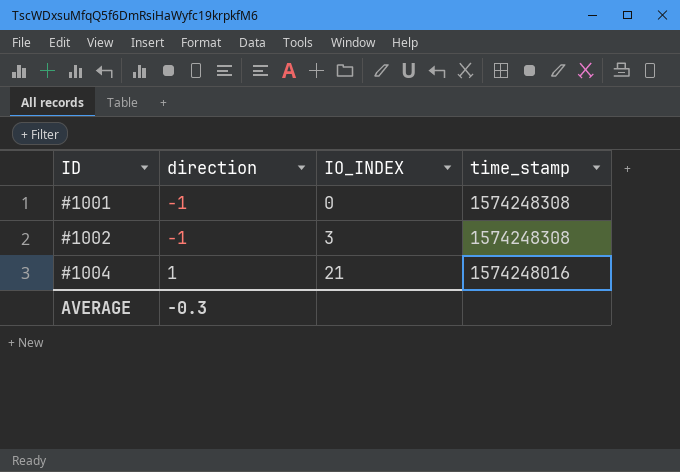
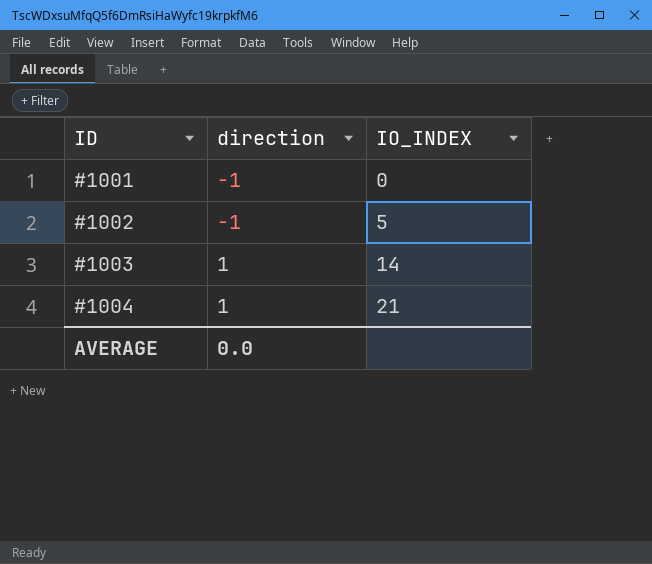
column time_stamp | position: 4 -> none
#1002 | IO_INDEX: 3 -> 5
row #1003: none -> 1 | 14
AVERAGE | direction: -0.3 -> 0.0

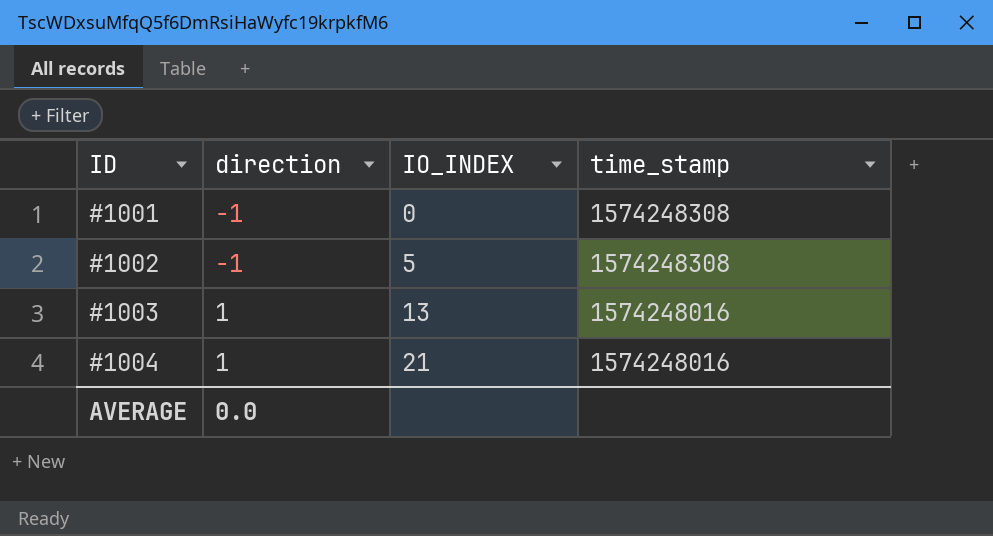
column time_stamp | position: none -> 4
#1003 | IO_INDEX: 14 -> 13

